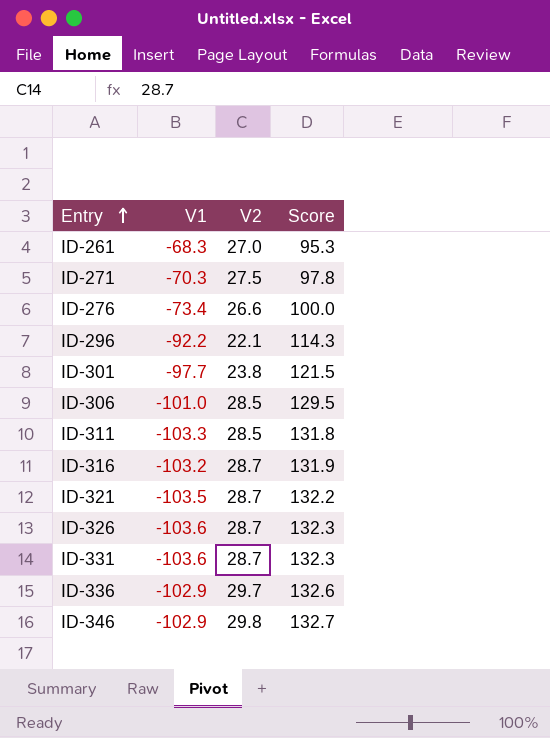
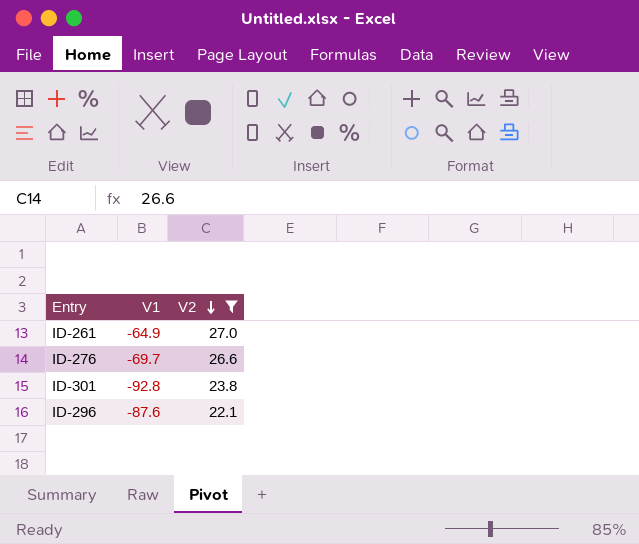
filter: none -> V2 <= 27.0
row order: Entry ascending -> V2 descending
column Score | formula: [V2] - [V1] -> none
ID-261 | V1: -68.3 -> -64.9
ID-276 | V1: -73.4 -> -69.7
ID-301 | V1: -97.7 -> -92.8
ID-296 | V1: -92.2 -> -87.6

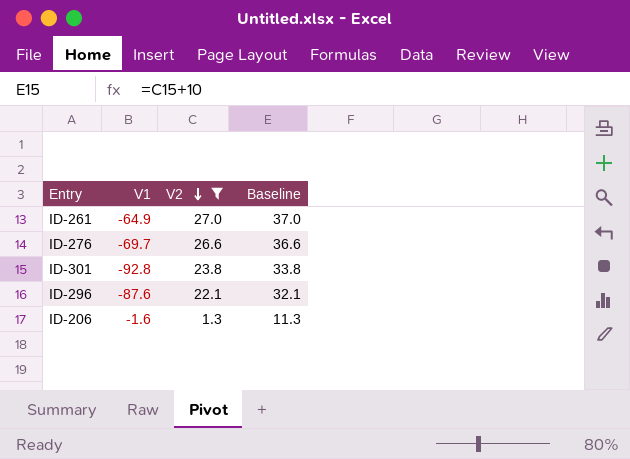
column Baseline | formula: none -> [V2] + 10
row ID-206: none -> -1.6 | 1.3 | 11.3

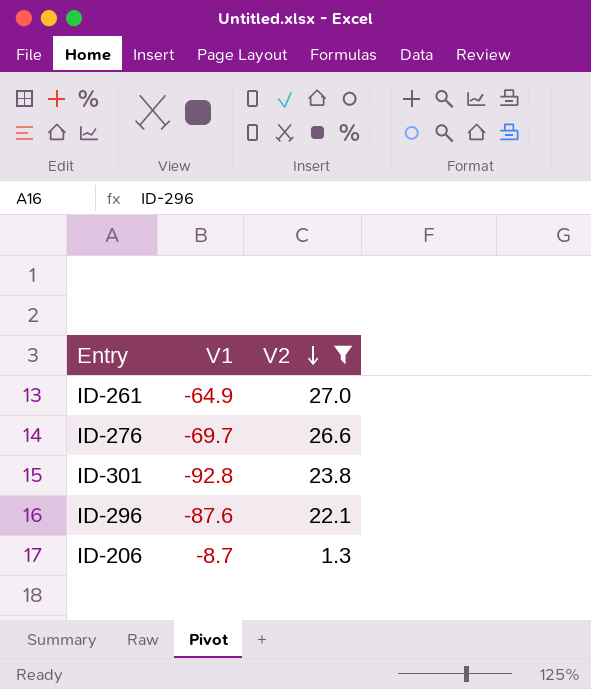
column Baseline | formula: [V2] + 10 -> none
ID-206 | V1: -1.6 -> -8.7

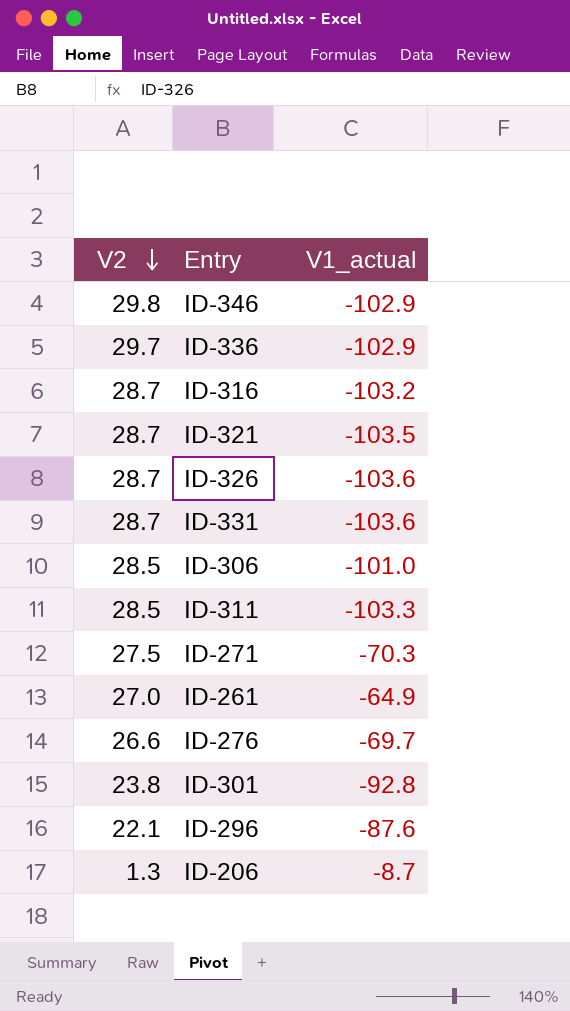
filter: V2 <= 27.0 -> none
column V2 | position: 3 -> 1
column name: V1 -> V1_actual

